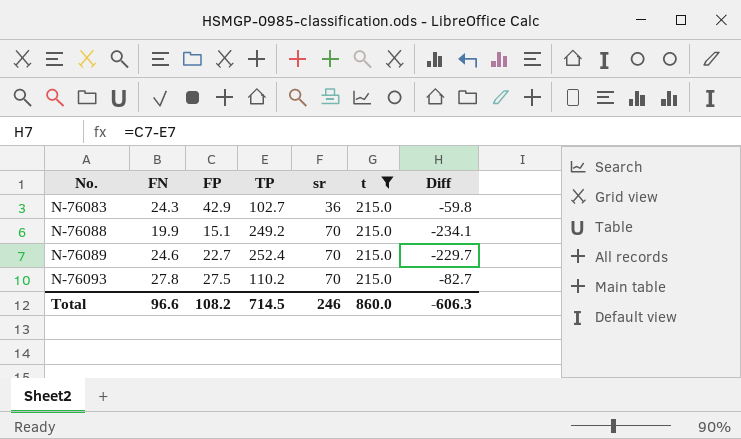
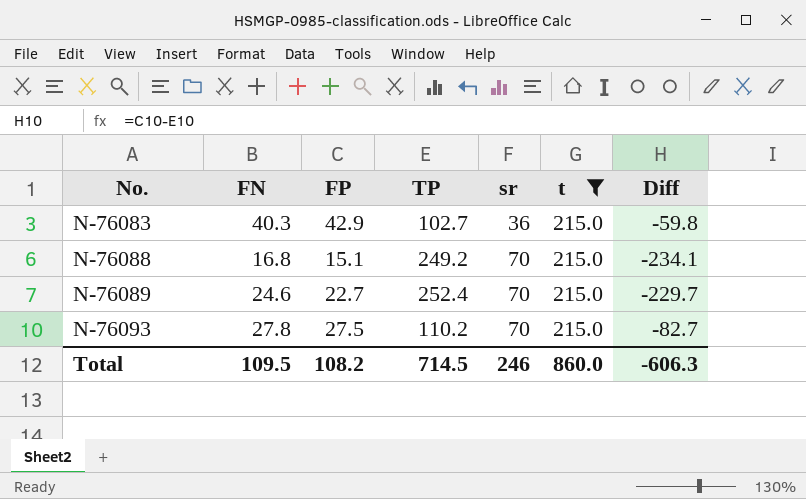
N-76083 | FN: 24.3 -> 40.3
N-76088 | FN: 19.9 -> 16.8
Total | FN: 96.6 -> 109.5

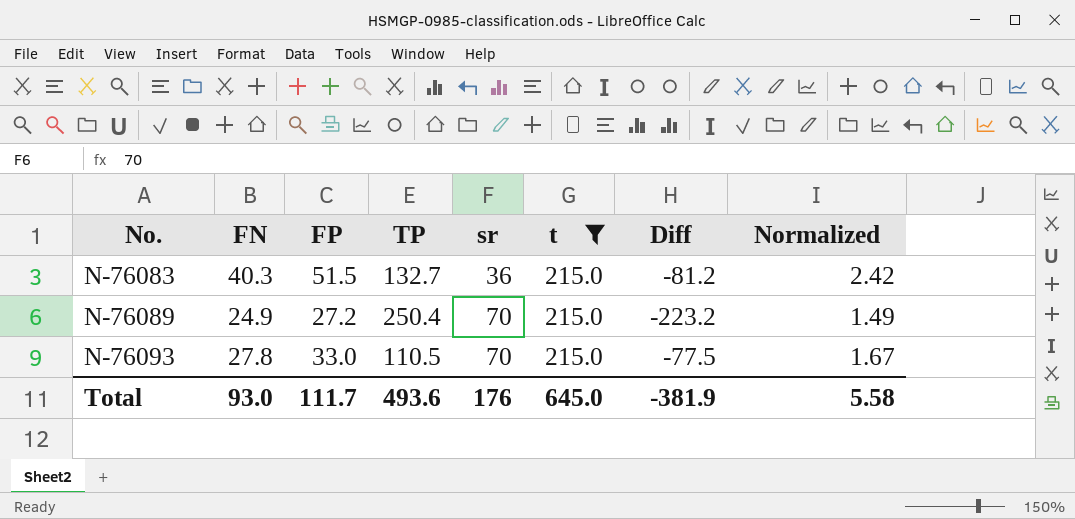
column Normalized | formula: none -> [FN] * 0.06
row N-76088: 16.8 | 15.1 | 249.2 | 70 | 215.0 | -234.1 -> none
N-76083 | FP: 42.9 -> 51.5
N-76083 | TP: 102.7 -> 132.7
N-76083 | Diff: -59.8 -> -81.2
N-76089 | FN: 24.6 -> 24.9
N-76089 | FP: 22.7 -> 27.2
N-76089 | TP: 252.4 -> 250.4
N-76089 | Diff: -229.7 -> -223.2
N-76093 | FP: 27.5 -> 33.0
N-76093 | TP: 110.2 -> 110.5
N-76093 | Diff: -82.7 -> -77.5
Total | FN: 109.5 -> 93.0
Total | FP: 108.2 -> 111.7
Total | TP: 714.5 -> 493.6
Total | sr: 246 -> 176
Total | t: 860.0 -> 645.0
Total | Diff: -606.3 -> -381.9

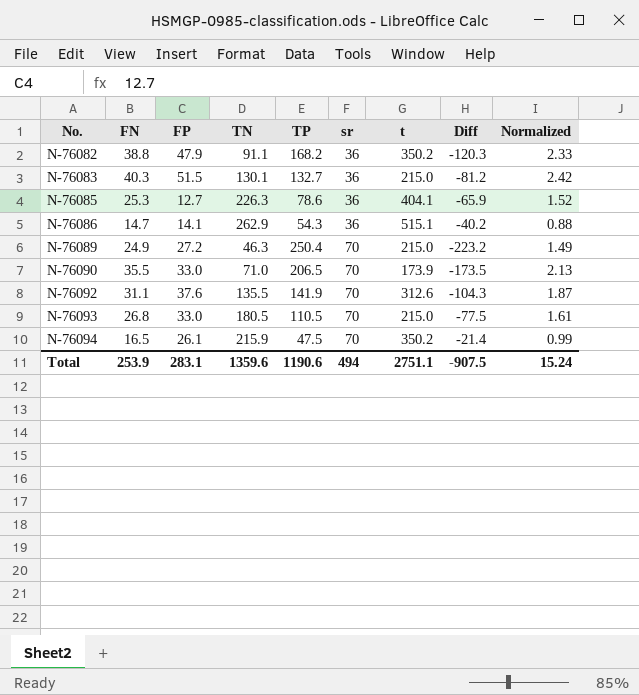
filter: t = 215.0 -> none
column TN | position: none -> 4
N-76093 | FN: 27.8 -> 26.8
N-76093 | Normalized: 1.67 -> 1.61
Total | FN: 93.0 -> 253.9
Total | FP: 111.7 -> 283.1
Total | TP: 493.6 -> 1190.6
Total | sr: 176 -> 494
Total | t: 645.0 -> 2751.1
Total | Diff: -381.9 -> -907.5
Total | Normalized: 5.58 -> 15.24

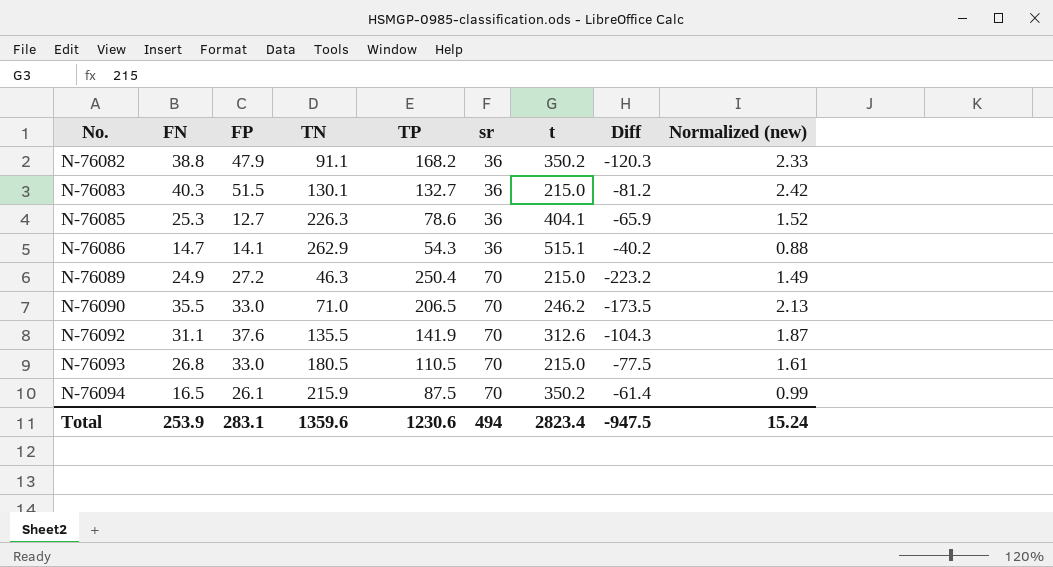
column name: Normalized -> Normalized (new)
N-76090 | t: 173.9 -> 246.2
N-76094 | TP: 47.5 -> 87.5
N-76094 | Diff: -21.4 -> -61.4
Total | TP: 1190.6 -> 1230.6
Total | t: 2751.1 -> 2823.4
Total | Diff: -907.5 -> -947.5

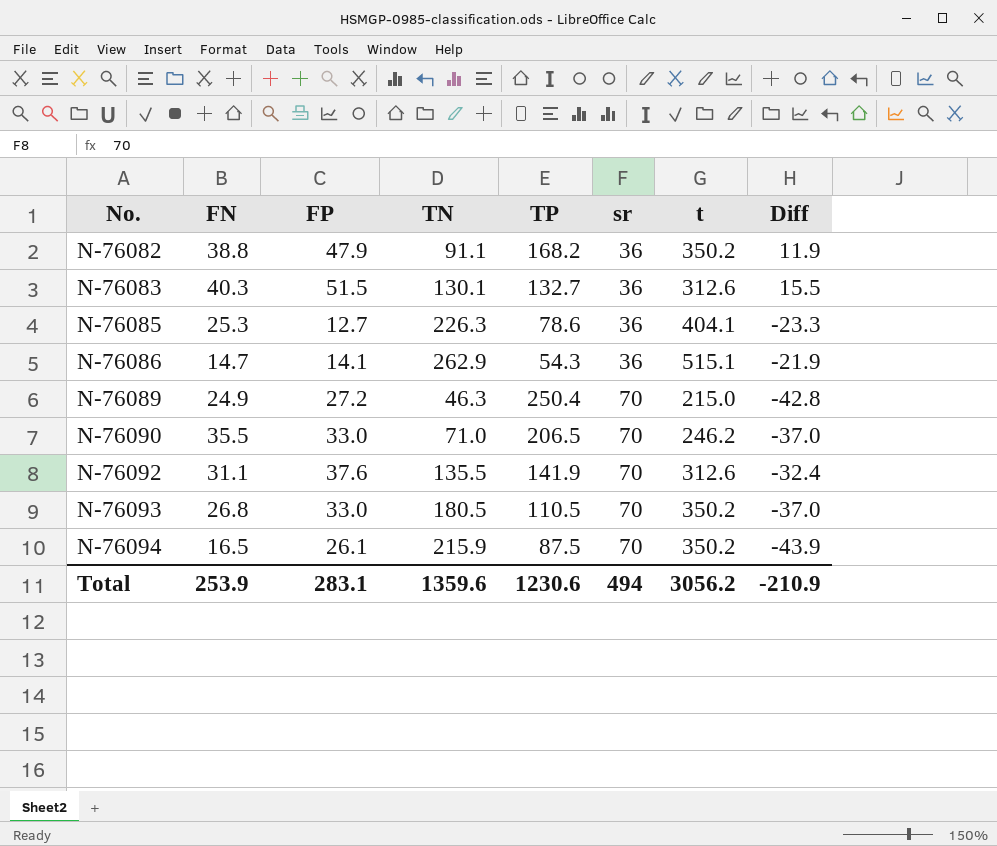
column Normalized (new) | formula: [FN] * 0.06 -> none
column Diff | formula: [FP] - [TP] -> [FP] - [sr]
N-76083 | t: 215.0 -> 312.6
N-76093 | t: 215.0 -> 350.2
Total | t: 2823.4 -> 3056.2
Total | Diff: -947.5 -> -210.9

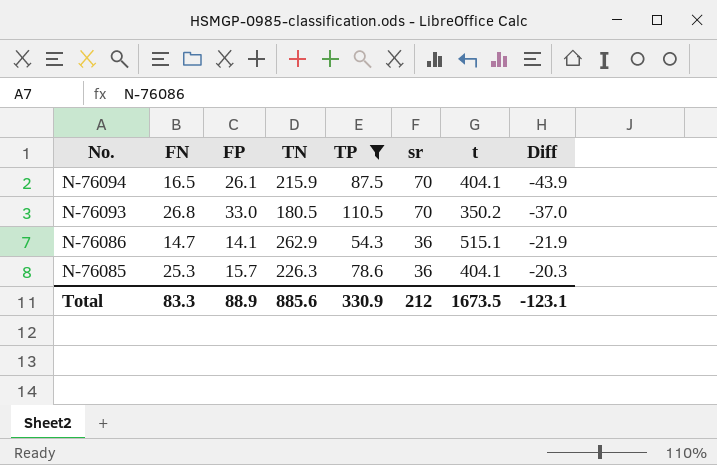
filter: none -> TP <= 110.5
row order: No. ascending -> No. descending
N-76094 | t: 350.2 -> 404.1
N-76085 | FP: 12.7 -> 15.7
N-76085 | Diff: -23.3 -> -20.3
Total | FN: 253.9 -> 83.3
Total | FP: 283.1 -> 88.9
Total | TN: 1359.6 -> 885.6
Total | TP: 1230.6 -> 330.9
Total | sr: 494 -> 212
Total | t: 3056.2 -> 1673.5
Total | Diff: -210.9 -> -123.1

